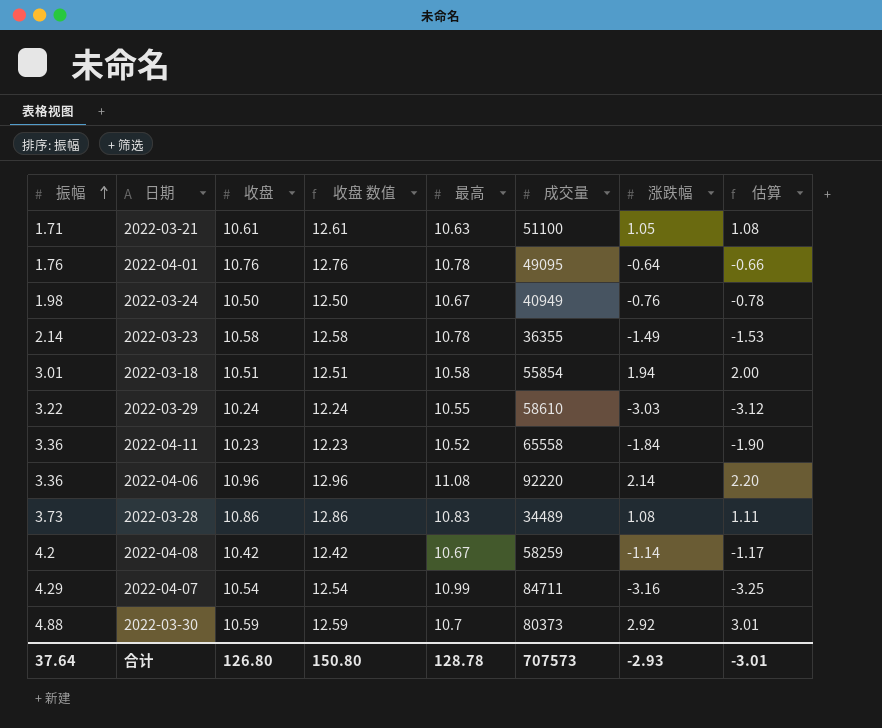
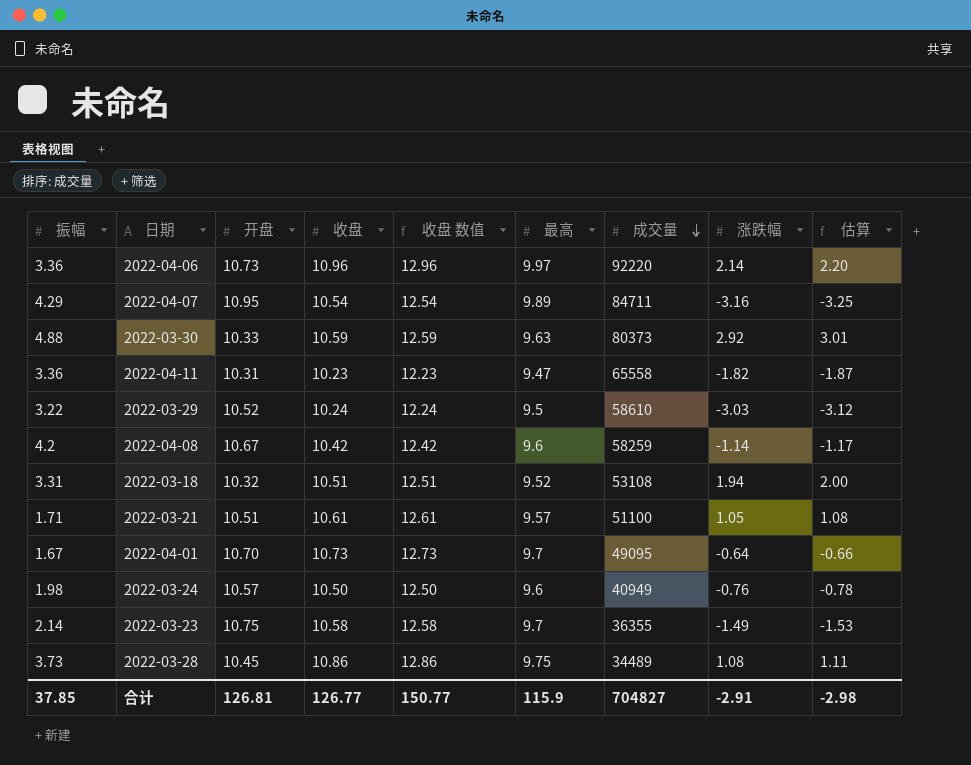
row order: 振幅 ascending -> 成交量 descending
column 开盘 | position: none -> 3
2022-04-06 | 最高: 11.08 -> 9.97
2022-04-07 | 最高: 10.99 -> 9.89
2022-03-30 | 最高: 10.7 -> 9.63
2022-04-11 | 最高: 10.52 -> 9.47
2022-04-11 | 涨跌幅: -1.84 -> -1.82
2022-04-11 | 估算: -1.90 -> -1.87
2022-03-29 | 最高: 10.55 -> 9.5
2022-04-08 | 最高: 10.67 -> 9.6
2022-03-18 | 振幅: 3.01 -> 3.31
2022-03-18 | 最高: 10.58 -> 9.52
2022-03-18 | 成交量: 55854 -> 53108
2022-03-21 | 最高: 10.63 -> 9.57
2022-04-01 | 振幅: 1.76 -> 1.67
2022-04-01 | 收盘: 10.76 -> 10.73
2022-04-01 | 收盘 数值: 12.76 -> 12.73
2022-04-01 | 最高: 10.78 -> 9.7
2022-03-24 | 最高: 10.67 -> 9.6
2022-03-23 | 最高: 10.78 -> 9.7
2022-03-28 | 最高: 10.83 -> 9.75
合计 | 振幅: 37.64 -> 37.85
合计 | 收盘: 126.80 -> 126.77
合计 | 收盘 数值: 150.80 -> 150.77
合计 | 最高: 128.78 -> 115.9
合计 | 成交量: 707573 -> 704827
合计 | 涨跌幅: -2.93 -> -2.91
合计 | 估算: -3.01 -> -2.98

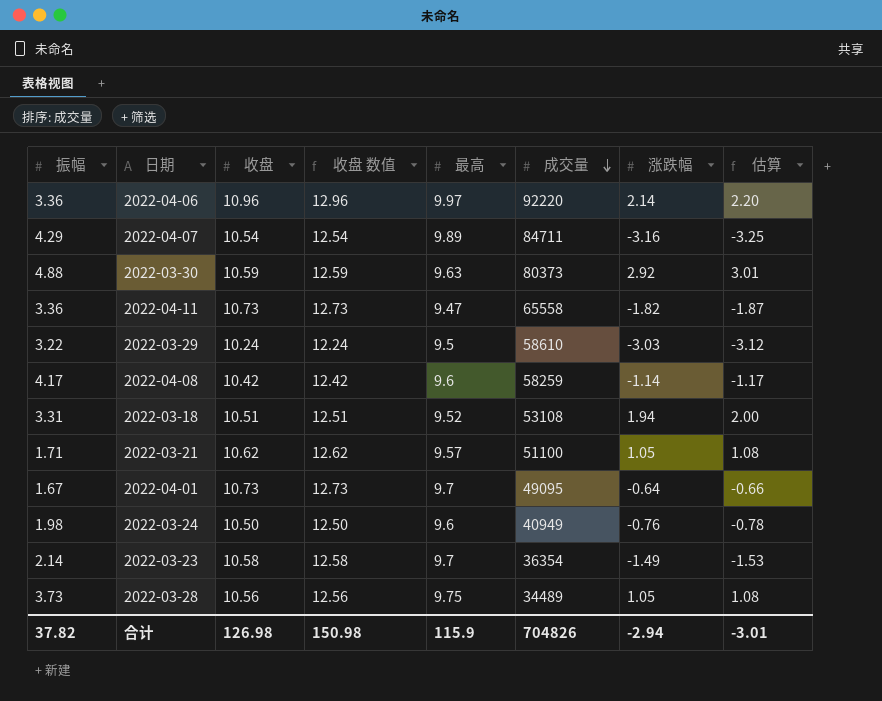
column 开盘 | position: 3 -> none
2022-04-11 | 收盘: 10.23 -> 10.73
2022-04-11 | 收盘 数值: 12.23 -> 12.73
2022-04-08 | 振幅: 4.2 -> 4.17
2022-03-21 | 收盘: 10.61 -> 10.62
2022-03-21 | 收盘 数值: 12.61 -> 12.62
2022-03-23 | 成交量: 36355 -> 36354
2022-03-28 | 收盘: 10.86 -> 10.56
2022-03-28 | 收盘 数值: 12.86 -> 12.56
2022-03-28 | 涨跌幅: 1.08 -> 1.05
2022-03-28 | 估算: 1.11 -> 1.08
合计 | 振幅: 37.85 -> 37.82
合计 | 收盘: 126.77 -> 126.98
合计 | 收盘 数值: 150.77 -> 150.98
合计 | 成交量: 704827 -> 704826
合计 | 涨跌幅: -2.91 -> -2.94
合计 | 估算: -2.98 -> -3.01

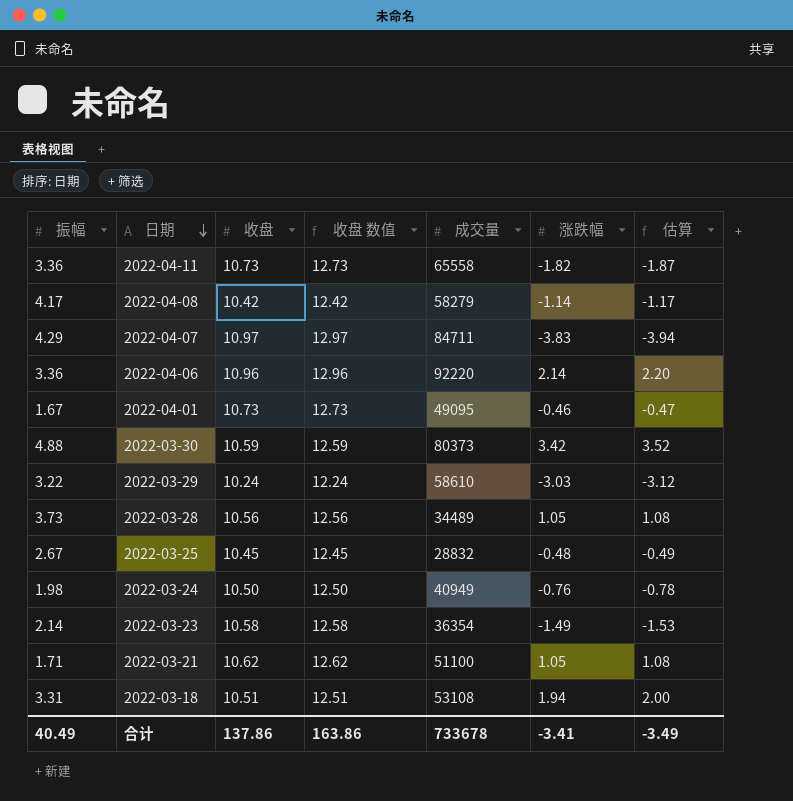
row order: 成交量 descending -> 日期 descending
column 最高 | position: 5 -> none
2022-04-08 | 成交量: 58259 -> 58279
2022-04-07 | 收盘: 10.54 -> 10.97
2022-04-07 | 收盘 数值: 12.54 -> 12.97
2022-04-07 | 涨跌幅: -3.16 -> -3.83
2022-04-07 | 估算: -3.25 -> -3.94
2022-04-01 | 涨跌幅: -0.64 -> -0.46
2022-04-01 | 估算: -0.66 -> -0.47
2022-03-30 | 涨跌幅: 2.92 -> 3.42
2022-03-30 | 估算: 3.01 -> 3.52
row 2022-03-25: none -> 2.67 | 10.45 | 12.45 | 28832 | -0.48 | -0.49
合计 | 振幅: 37.82 -> 40.49
合计 | 收盘: 126.98 -> 137.86
合计 | 收盘 数值: 150.98 -> 163.86
合计 | 成交量: 704826 -> 733678
合计 | 涨跌幅: -2.94 -> -3.41
合计 | 估算: -3.01 -> -3.49

